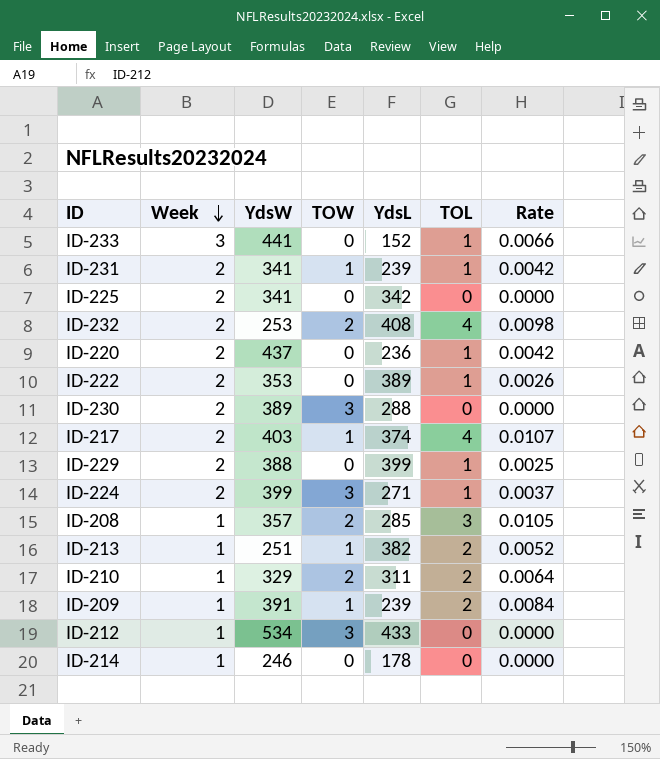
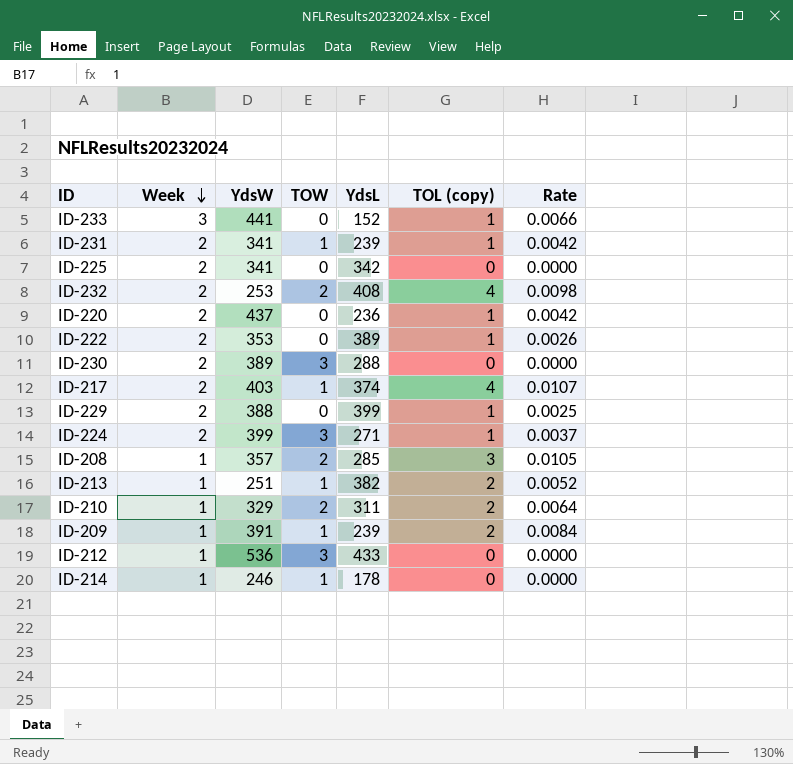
column name: TOL -> TOL (copy)
ID-212 | YdsW: 534 -> 536
ID-214 | TOW: 0 -> 1

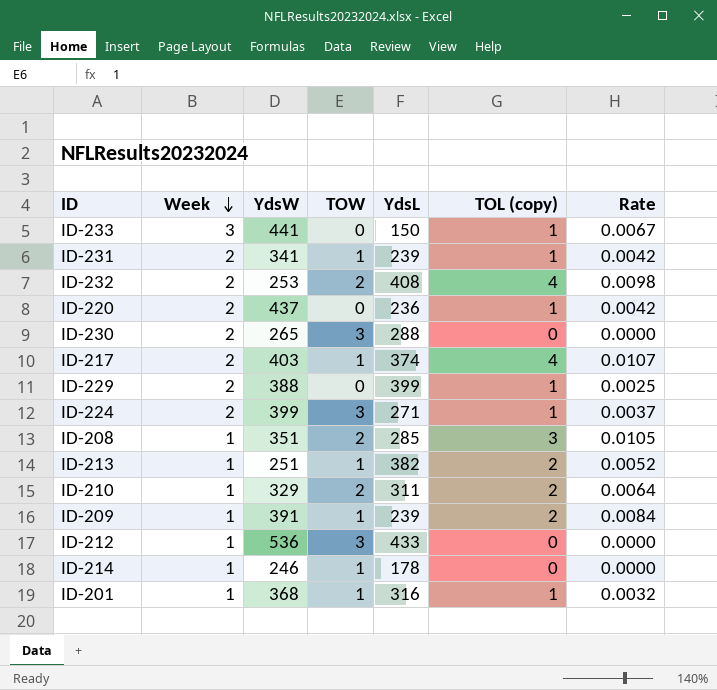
row ID-225: 2 | 341 | 0 | 342 | 0 | 0.0000 -> none
row ID-222: 2 | 353 | 0 | 389 | 1 | 0.0026 -> none
ID-233 | YdsL: 152 -> 150
ID-233 | Rate: 0.0066 -> 0.0067
ID-230 | YdsW: 389 -> 265
ID-208 | YdsW: 357 -> 351
row ID-201: none -> 1 | 368 | 1 | 316 | 1 | 0.0032

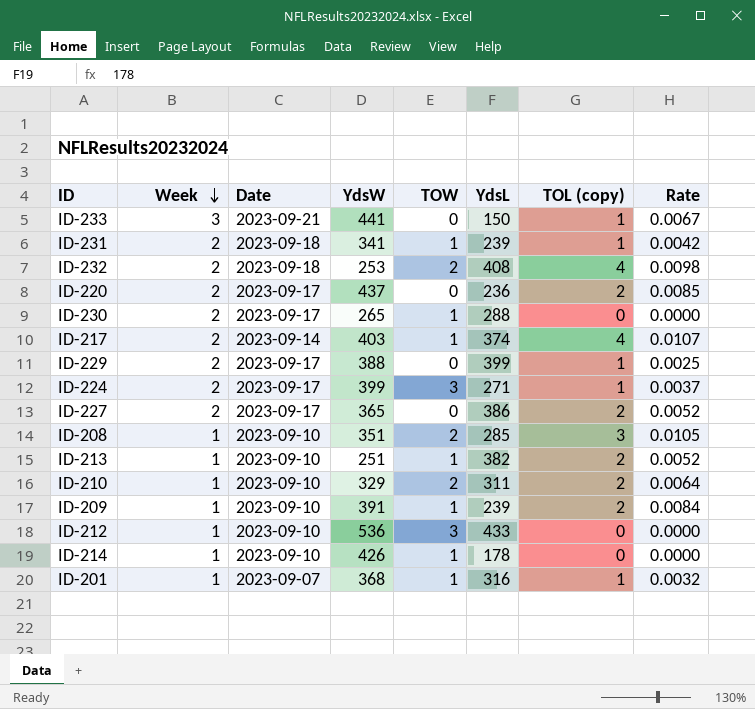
column Date | position: none -> 3
ID-220 | TOL (copy): 1 -> 2
ID-220 | Rate: 0.0042 -> 0.0085
ID-230 | TOW: 3 -> 1
row ID-227: none -> 2 | 2023-09-17 | 365 | 0 | 386 | 2 | 0.0052
ID-214 | YdsW: 246 -> 426

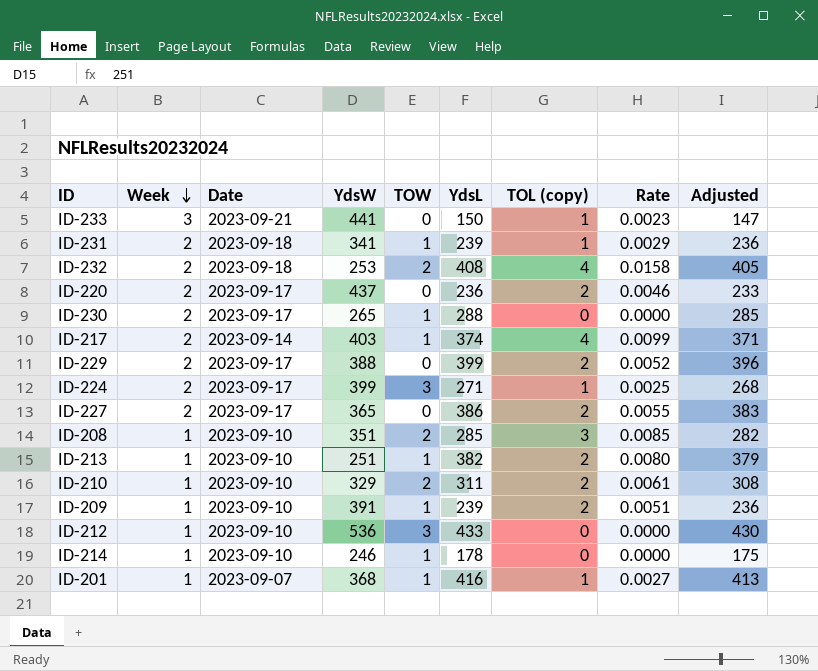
column Rate | formula: [TOL (copy)] / [YdsL] -> [TOL (copy)] / [YdsW]
column Adjusted | formula: none -> [YdsL] - 3
ID-229 | TOL (copy): 1 -> 2
ID-214 | YdsW: 426 -> 246
ID-201 | YdsL: 316 -> 416

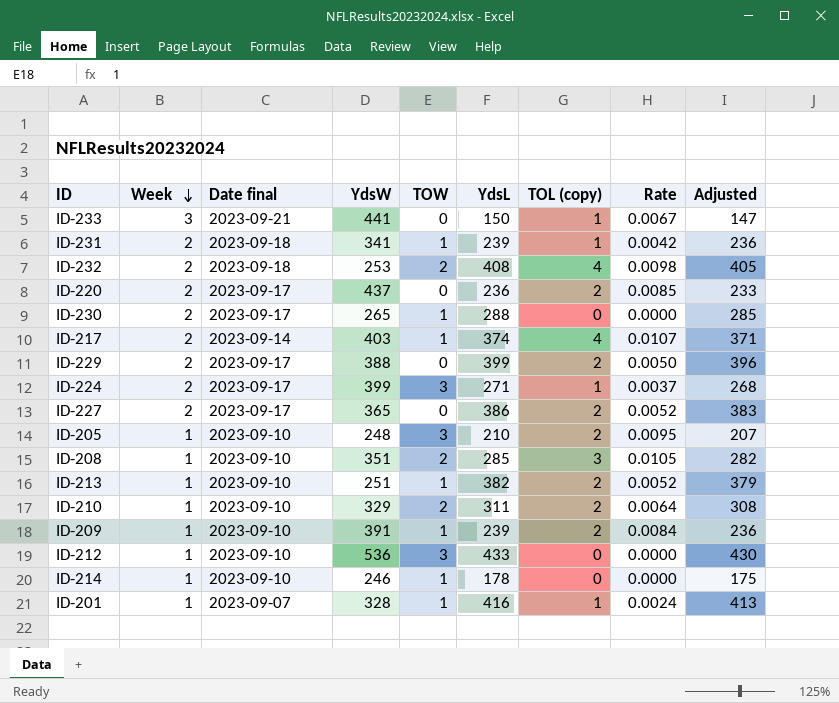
column name: Date -> Date final
column Rate | formula: [TOL (copy)] / [YdsW] -> [TOL (copy)] / [YdsL]
row ID-205: none -> 1 | 2023-09-10 | 248 | 3 | 210 | 2 | 0.0095 | 207
ID-201 | YdsW: 368 -> 328

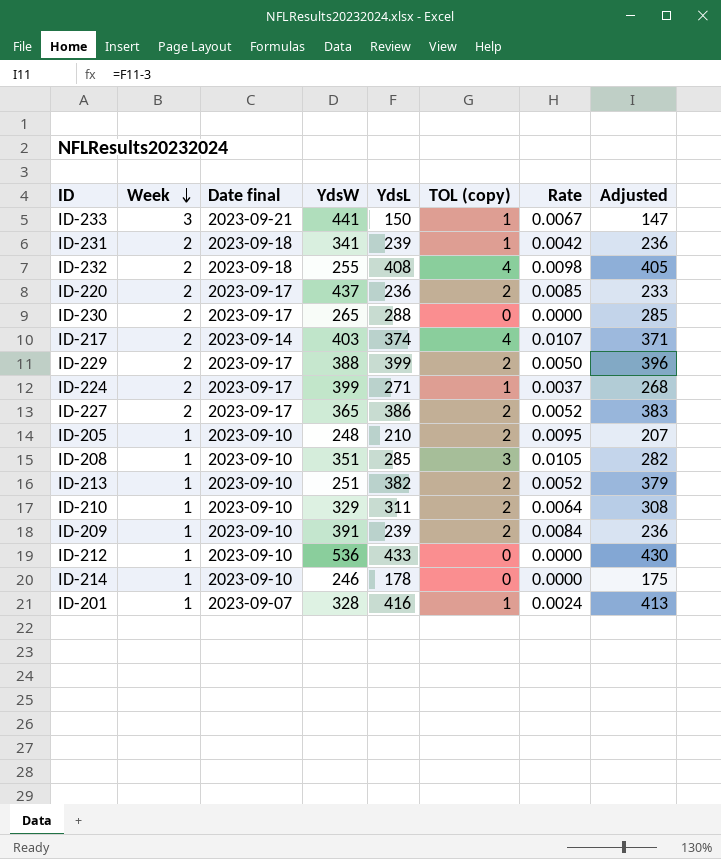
column TOW | position: 5 -> none
ID-232 | YdsW: 253 -> 255

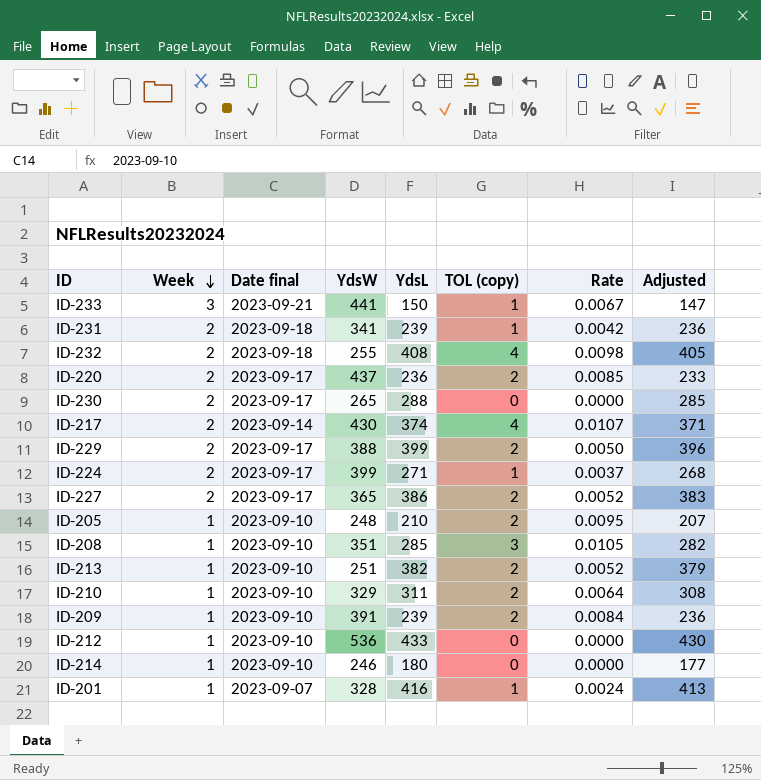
ID-217 | YdsW: 403 -> 430
ID-214 | YdsL: 178 -> 180
ID-214 | Adjusted: 175 -> 177

